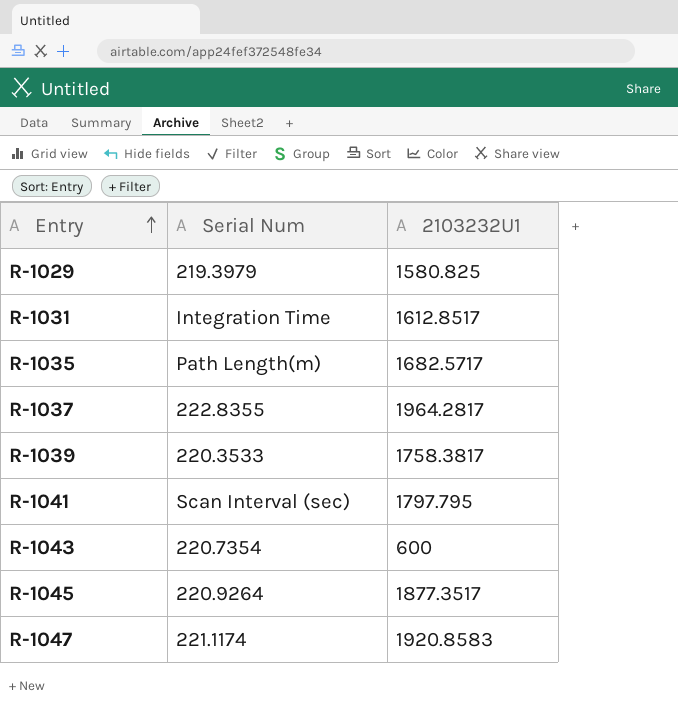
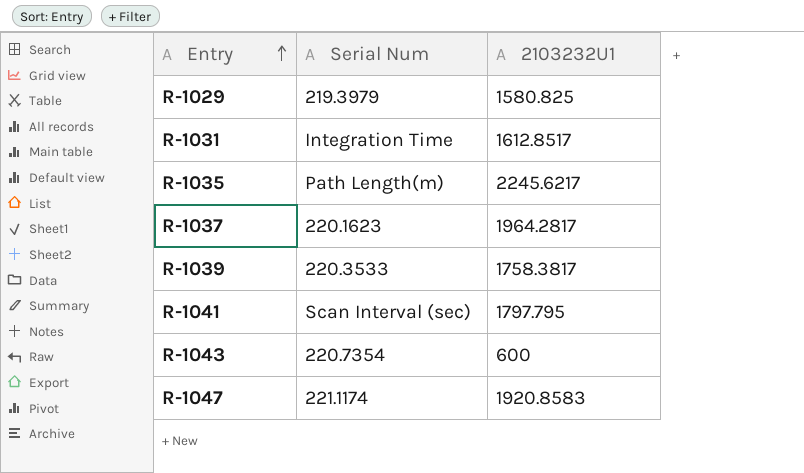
row R-1045: 220.9264 | 1877.3517 -> none
R-1035 | 2103232U1: 1682.5717 -> 2245.6217
R-1037 | Serial Num: 222.8355 -> 220.1623

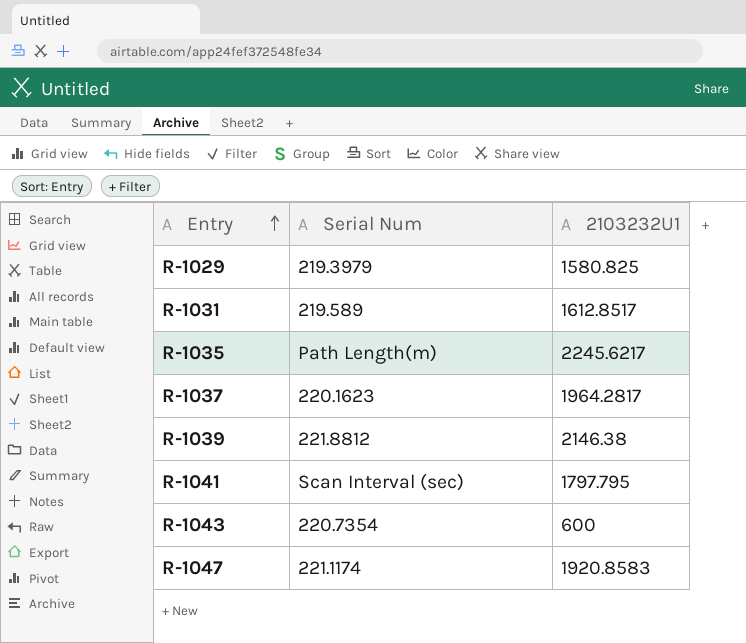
R-1031 | Serial Num: Integration Time -> 219.589
R-1039 | Serial Num: 220.3533 -> 221.8812
R-1039 | 2103232U1: 1758.3817 -> 2146.38

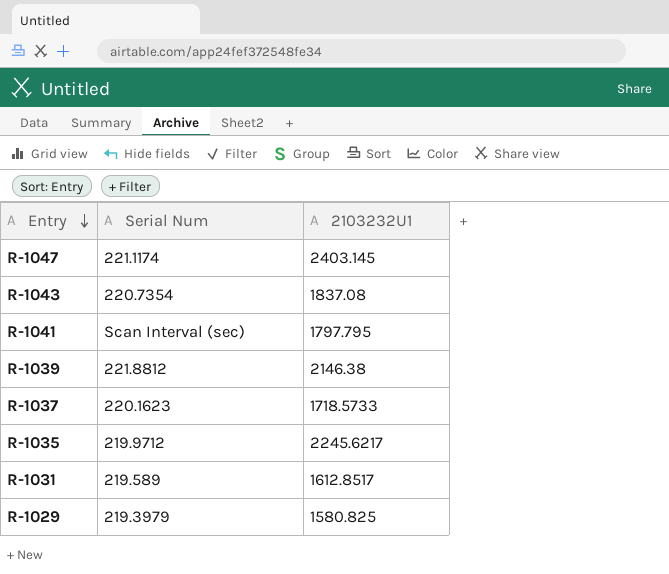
row order: Entry ascending -> Entry descending
R-1047 | 2103232U1: 1920.8583 -> 2403.145
R-1043 | 2103232U1: 600 -> 1837.08
R-1037 | 2103232U1: 1964.2817 -> 1718.5733
R-1035 | Serial Num: Path Length(m) -> 219.9712

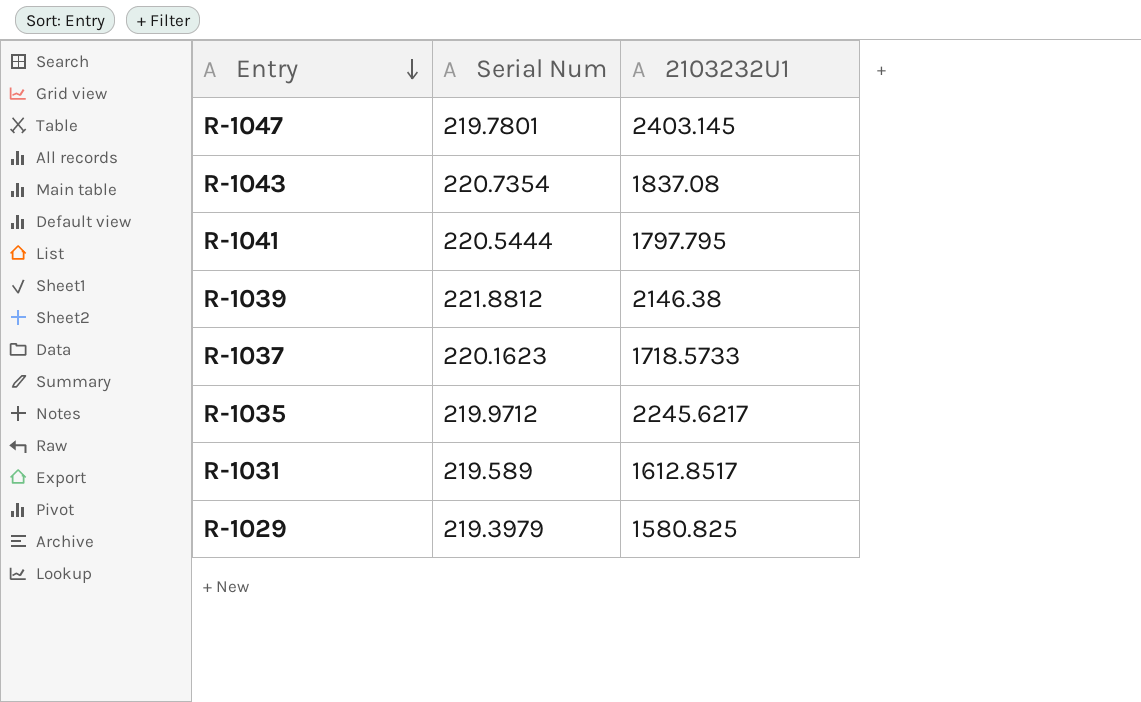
R-1047 | Serial Num: 221.1174 -> 219.7801
R-1041 | Serial Num: Scan Interval (sec) -> 220.5444

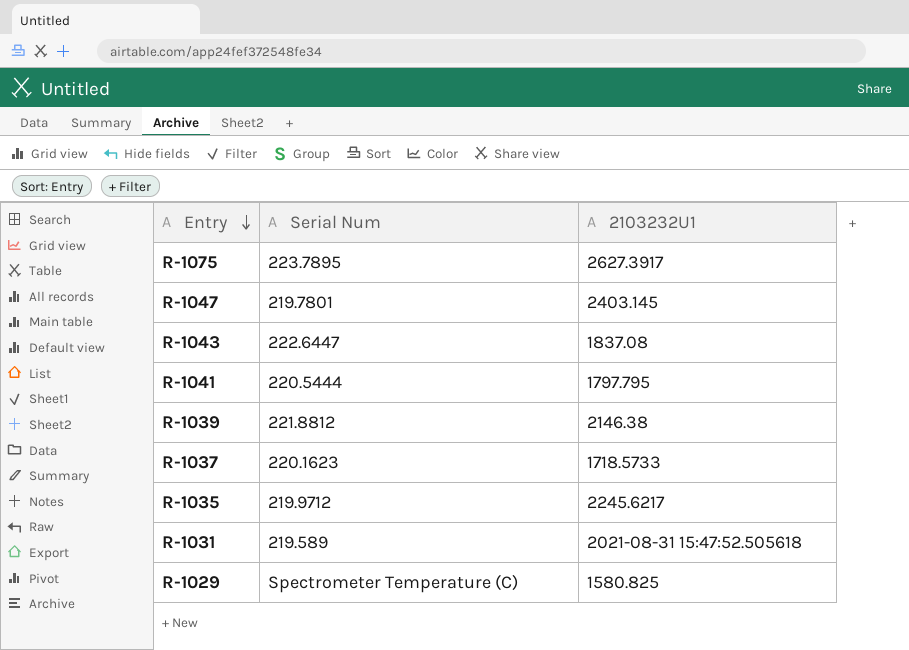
row R-1075: none -> 223.7895 | 2627.3917
R-1043 | Serial Num: 220.7354 -> 222.6447
R-1031 | 2103232U1: 1612.8517 -> 2021-08-31 15:47:52.505618
R-1029 | Serial Num: 219.3979 -> Spectrometer Temperature (C)

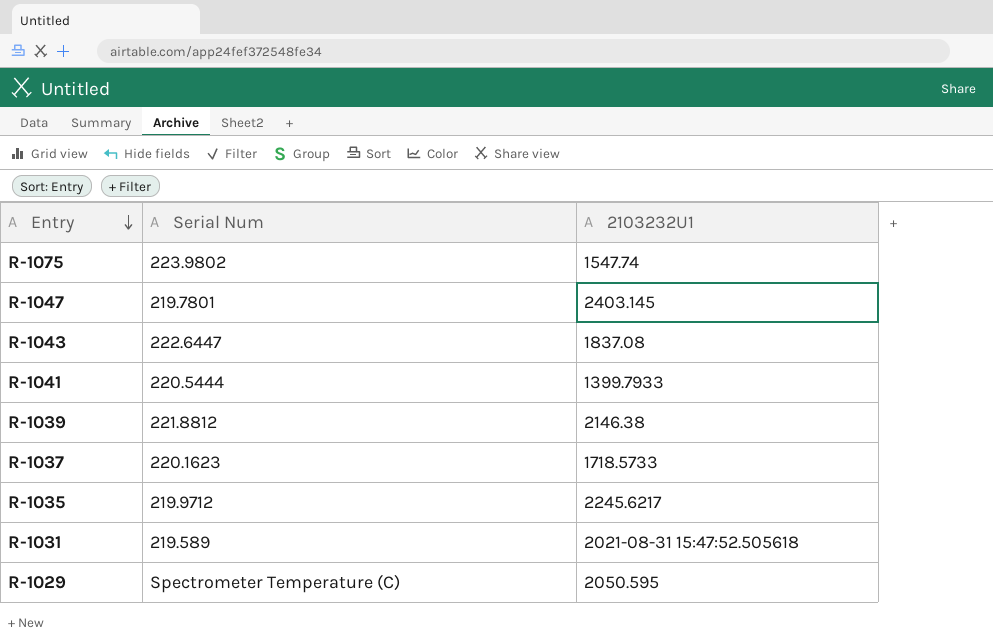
R-1075 | Serial Num: 223.7895 -> 223.9802
R-1075 | 2103232U1: 2627.3917 -> 1547.74
R-1041 | 2103232U1: 1797.795 -> 1399.7933
R-1029 | 2103232U1: 1580.825 -> 2050.595

